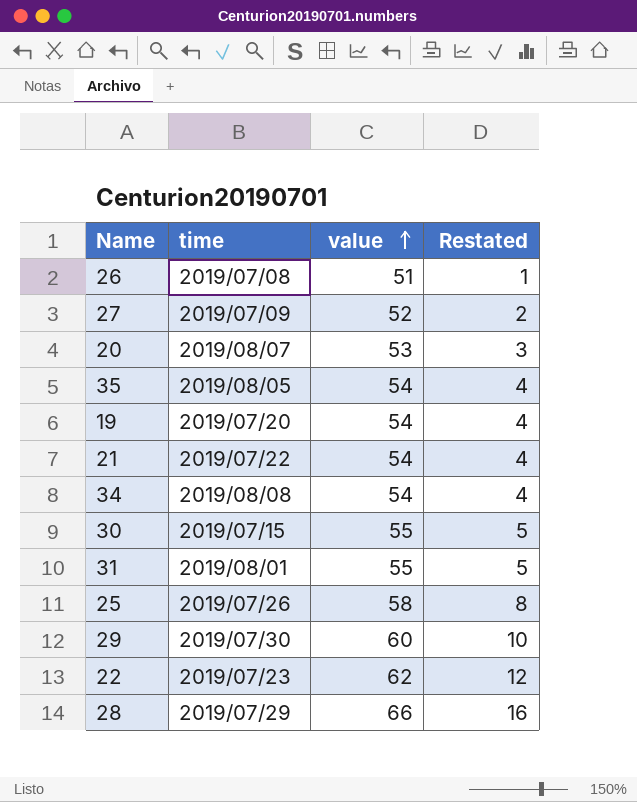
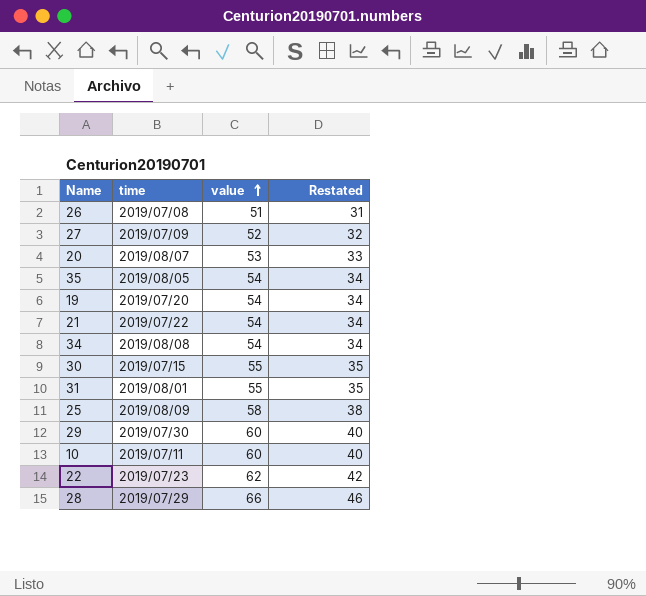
column Restated | formula: [value] - 50 -> [value] - 20
25 | time: 2019/07/26 -> 2019/08/09
row 10: none -> 2019/07/11 | 60 | 40

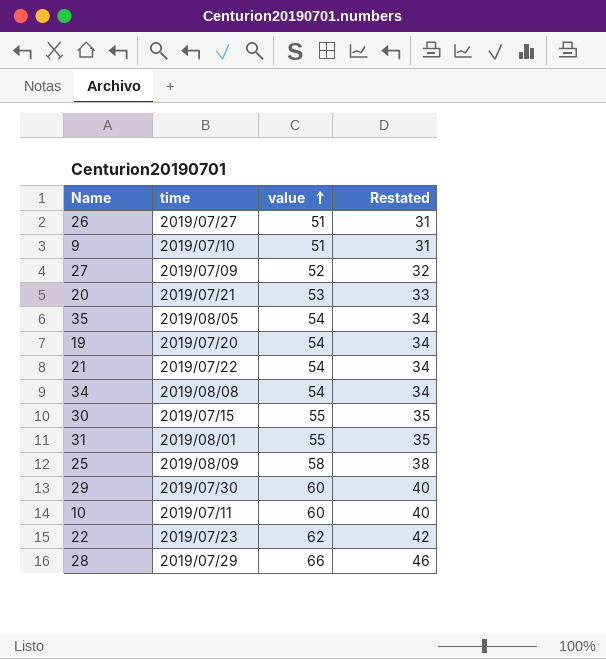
26 | time: 2019/07/08 -> 2019/07/27
row 9: none -> 2019/07/10 | 51 | 31
20 | time: 2019/08/07 -> 2019/07/21

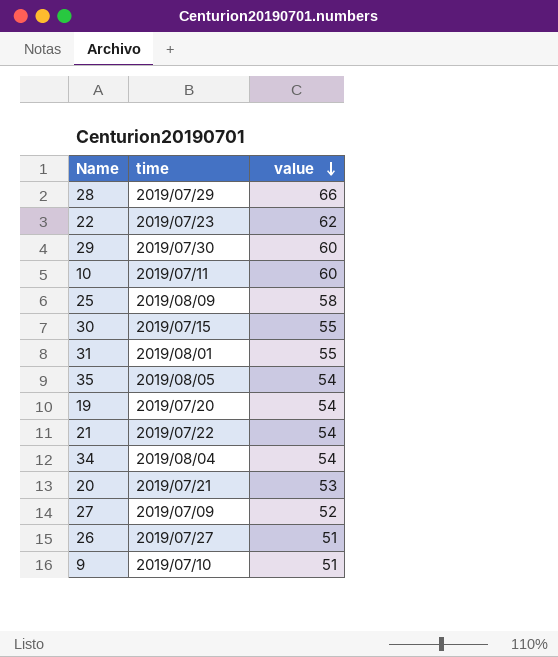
row order: value ascending -> value descending
column Restated | formula: [value] - 20 -> none
34 | time: 2019/08/08 -> 2019/08/04

